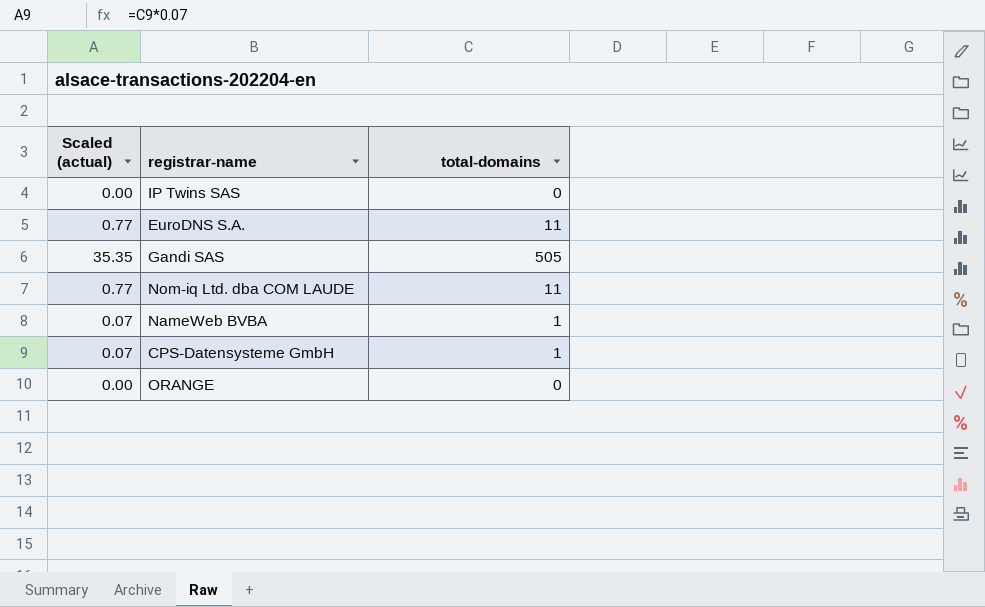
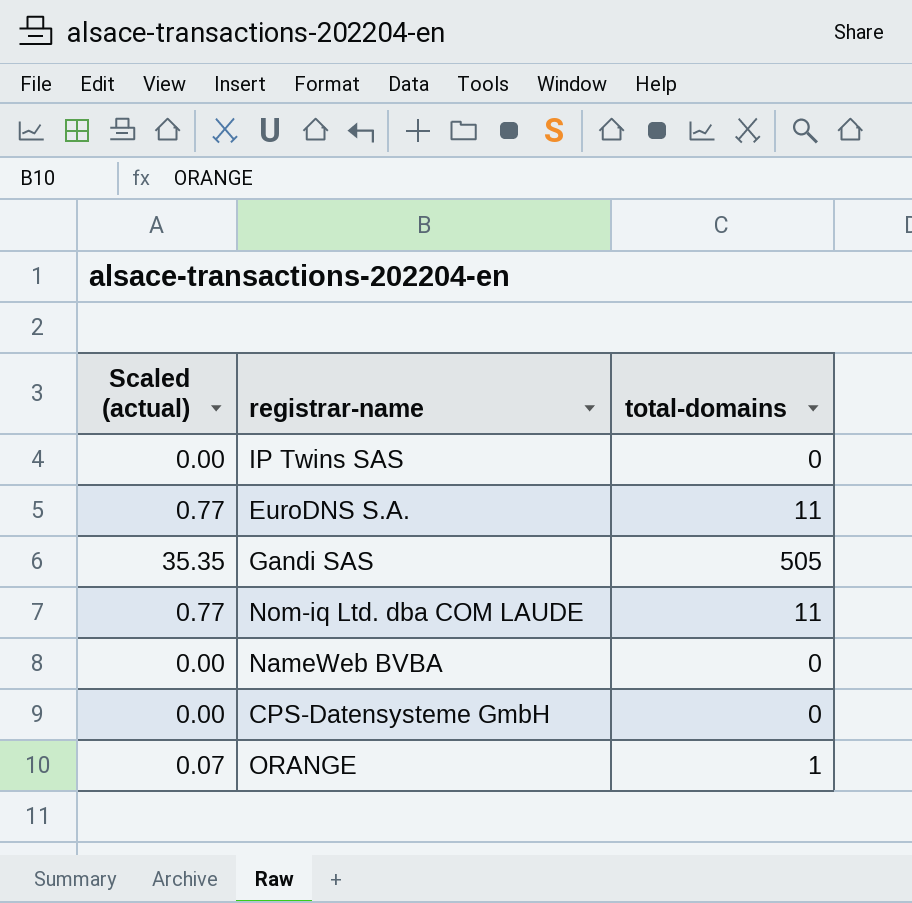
NameWeb BVBA | Scaled (actual): 0.07 -> 0.00
NameWeb BVBA | total-domains: 1 -> 0
CPS-Datensysteme GmbH | Scaled (actual): 0.07 -> 0.00
CPS-Datensysteme GmbH | total-domains: 1 -> 0
ORANGE | Scaled (actual): 0.00 -> 0.07
ORANGE | total-domains: 0 -> 1

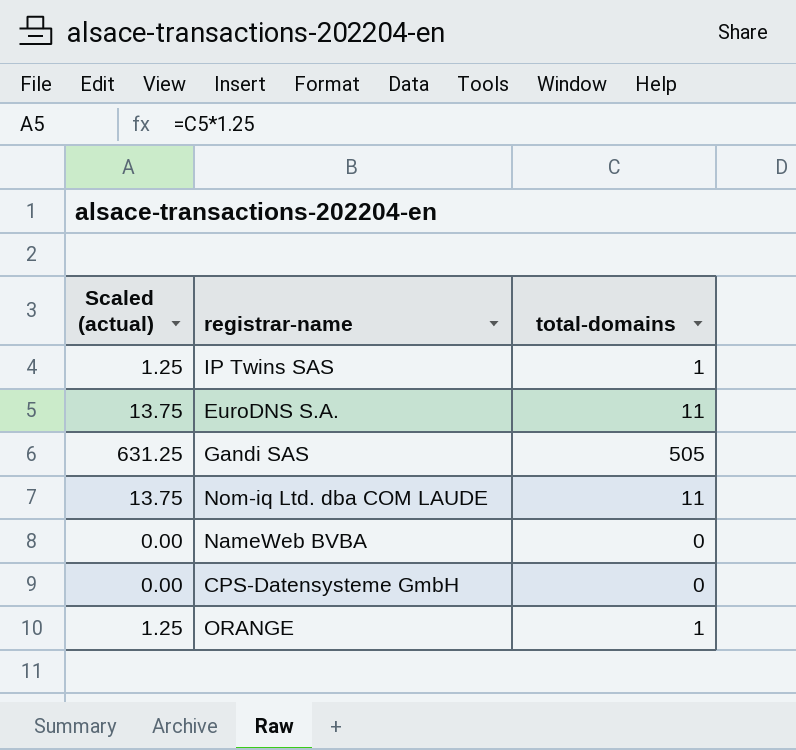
column Scaled (actual) | formula: [total-domains] * 0.07 -> [total-domains] * 1.25
IP Twins SAS | total-domains: 0 -> 1

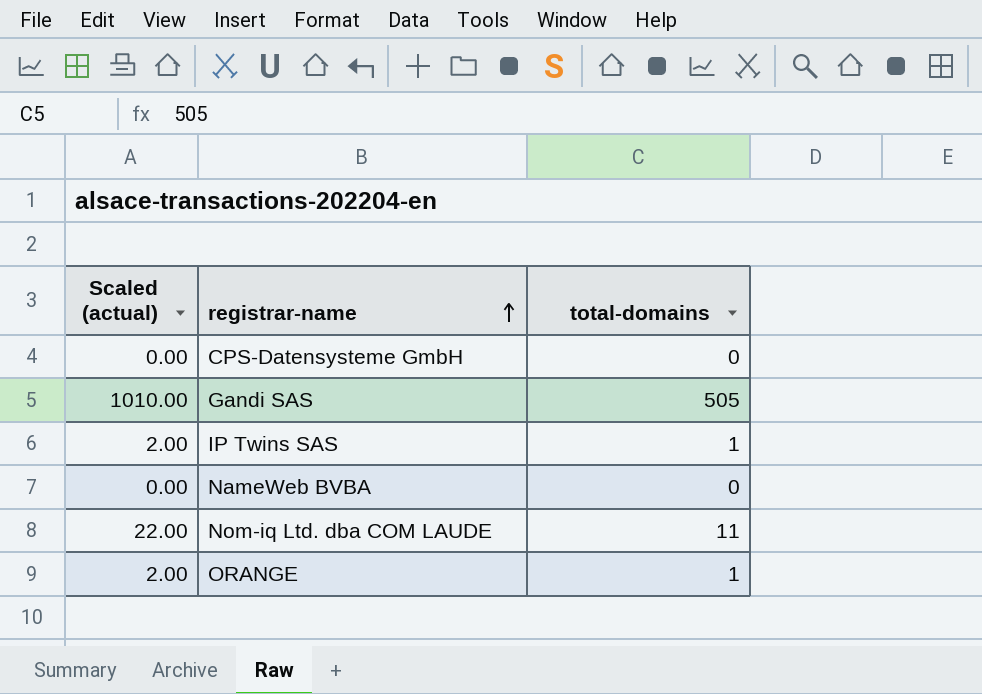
row order: none -> registrar-name ascending
column Scaled (actual) | formula: [total-domains] * 1.25 -> [total-domains] * 2
row EuroDNS S.A.: 13.75 | 11 -> none

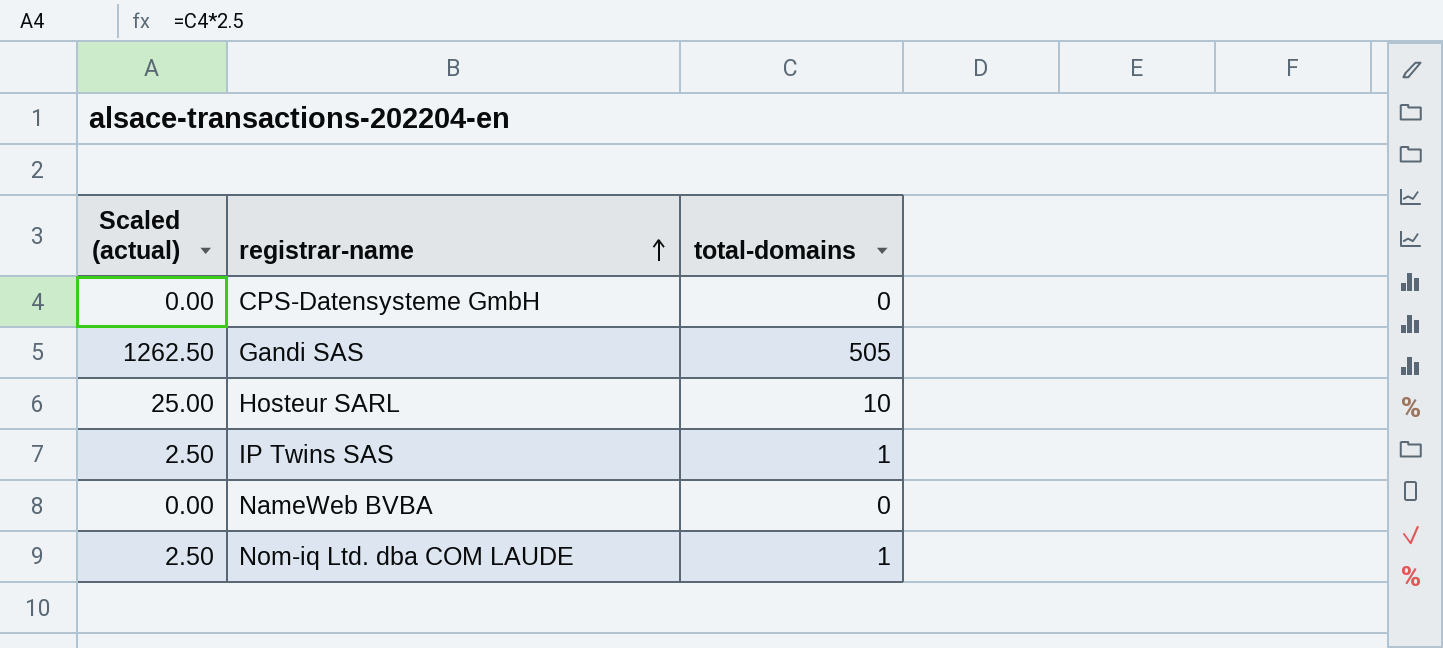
column Scaled (actual) | formula: [total-domains] * 2 -> [total-domains] * 2.5
row ORANGE: 2.00 | 1 -> none
row Hosteur SARL: none -> 25.00 | 10
Nom-iq Ltd. dba COM LAUDE | total-domains: 11 -> 1

